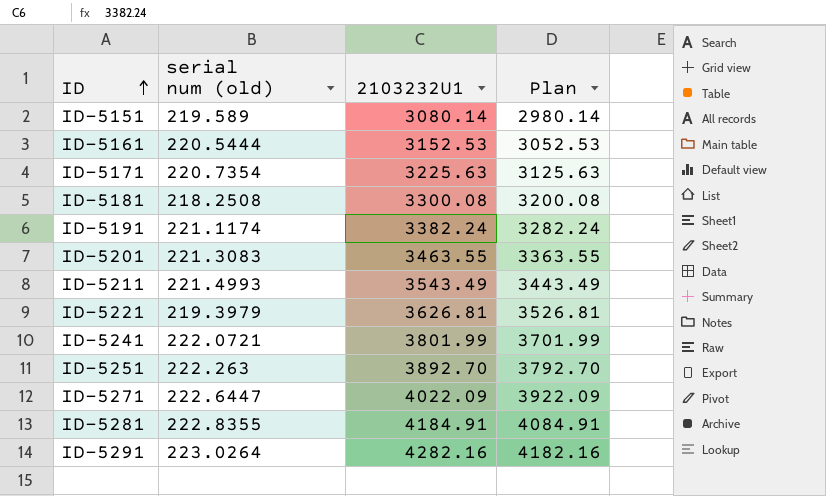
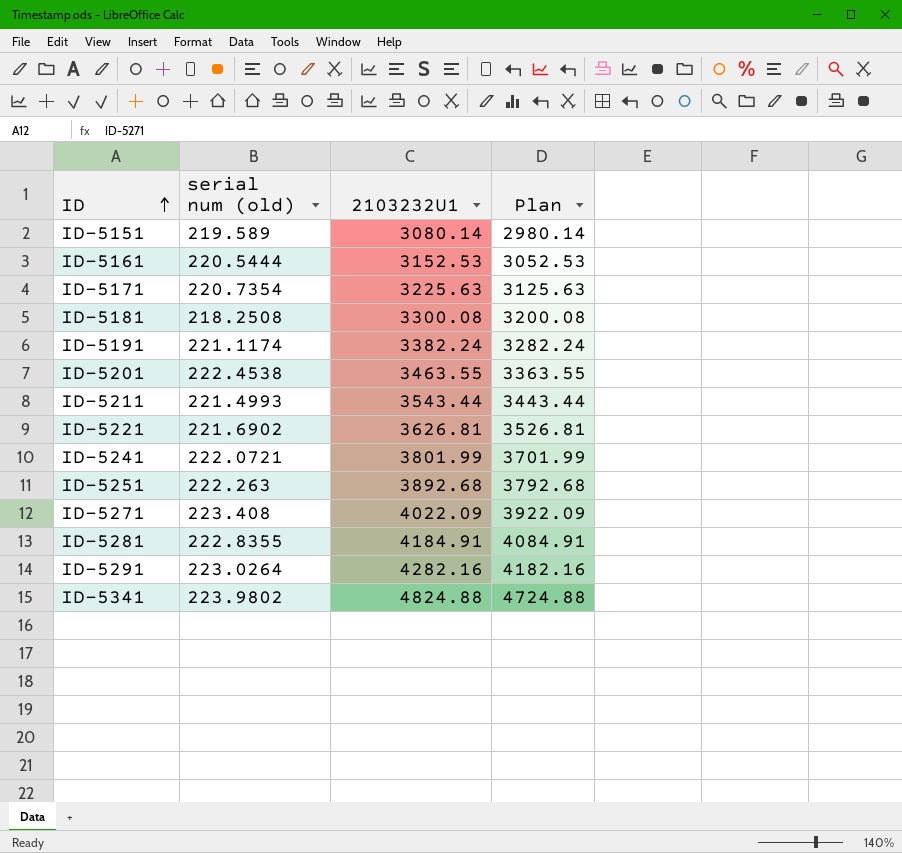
ID-5201 | serial num (old): 221.3083 -> 222.4538
ID-5211 | 2103232U1: 3543.49 -> 3543.44
ID-5211 | Plan: 3443.49 -> 3443.44
ID-5221 | serial num (old): 219.3979 -> 221.6902
ID-5251 | 2103232U1: 3892.70 -> 3892.68
ID-5251 | Plan: 3792.70 -> 3792.68
ID-5271 | serial num (old): 222.6447 -> 223.408
row ID-5341: none -> 223.9802 | 4824.88 | 4724.88

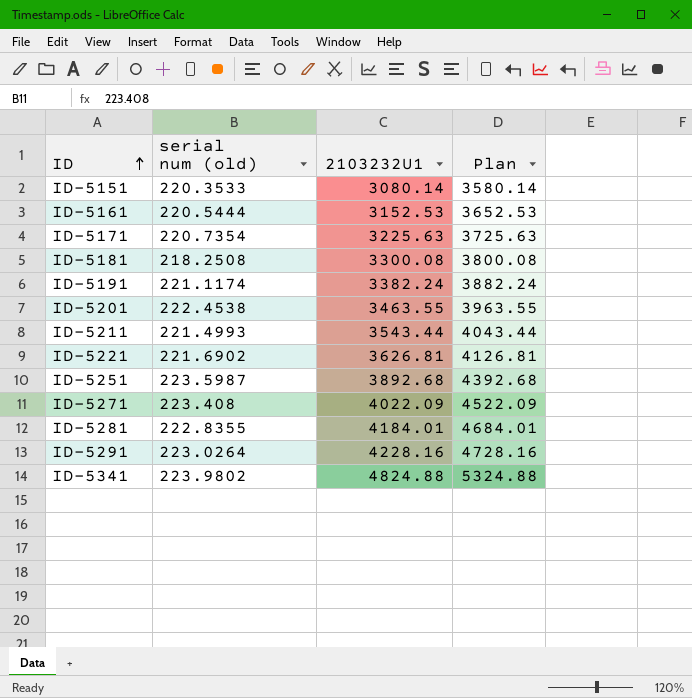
column Plan | formula: [2103232U1] - 100 -> [2103232U1] + 500
row ID-5241: 222.0721 | 3801.99 | 3701.99 -> none
ID-5151 | serial num (old): 219.589 -> 220.3533
ID-5251 | serial num (old): 222.263 -> 223.5987
ID-5281 | 2103232U1: 4184.91 -> 4184.01
ID-5291 | 2103232U1: 4282.16 -> 4228.16

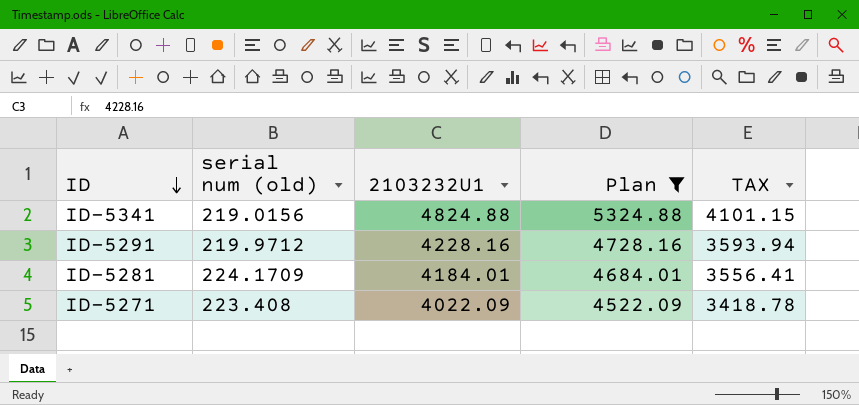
filter: none -> Plan >= 4522.09
row order: ID ascending -> ID descending
column TAX | formula: none -> [2103232U1] * 0.85
ID-5341 | serial num (old): 223.9802 -> 219.0156
ID-5291 | serial num (old): 223.0264 -> 219.9712
ID-5281 | serial num (old): 222.8355 -> 224.1709

